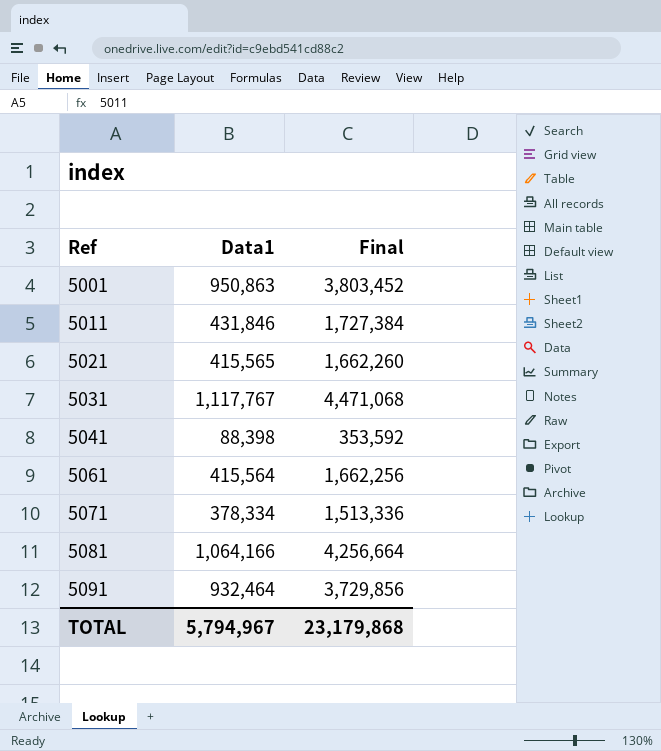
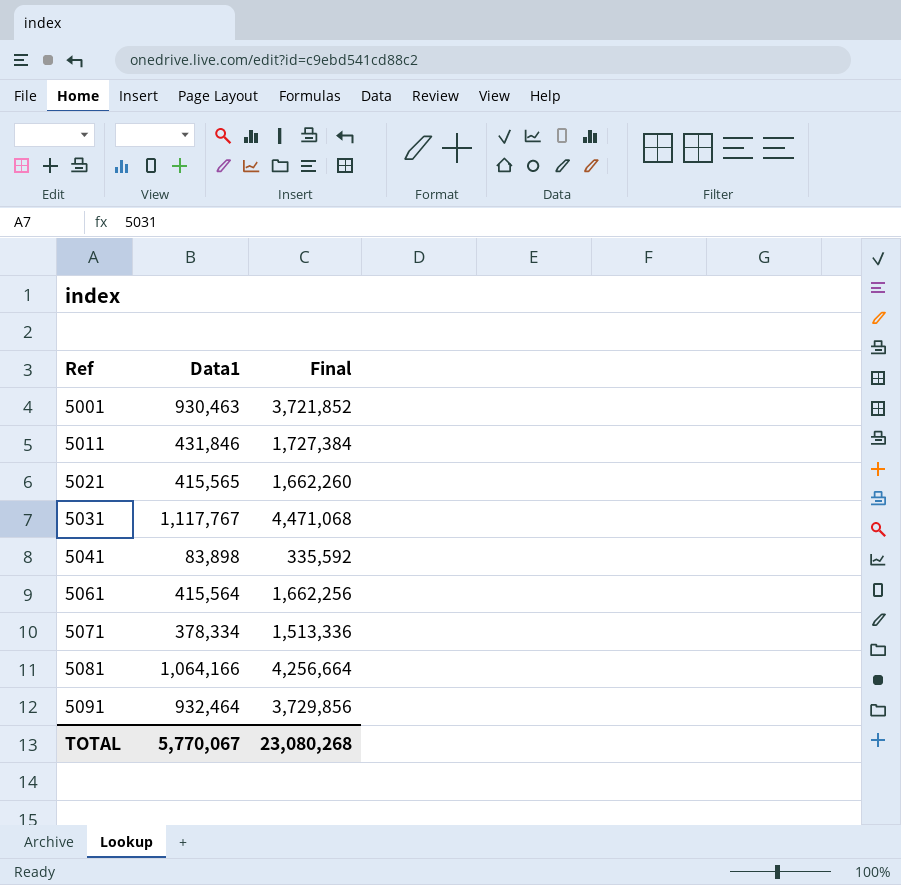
5001 | Data1: 950,863 -> 930,463
5001 | Final: 3,803,452 -> 3,721,852
5041 | Data1: 88,398 -> 83,898
5041 | Final: 353,592 -> 335,592
TOTAL | Data1: 5,794,967 -> 5,770,067
TOTAL | Final: 23,179,868 -> 23,080,268

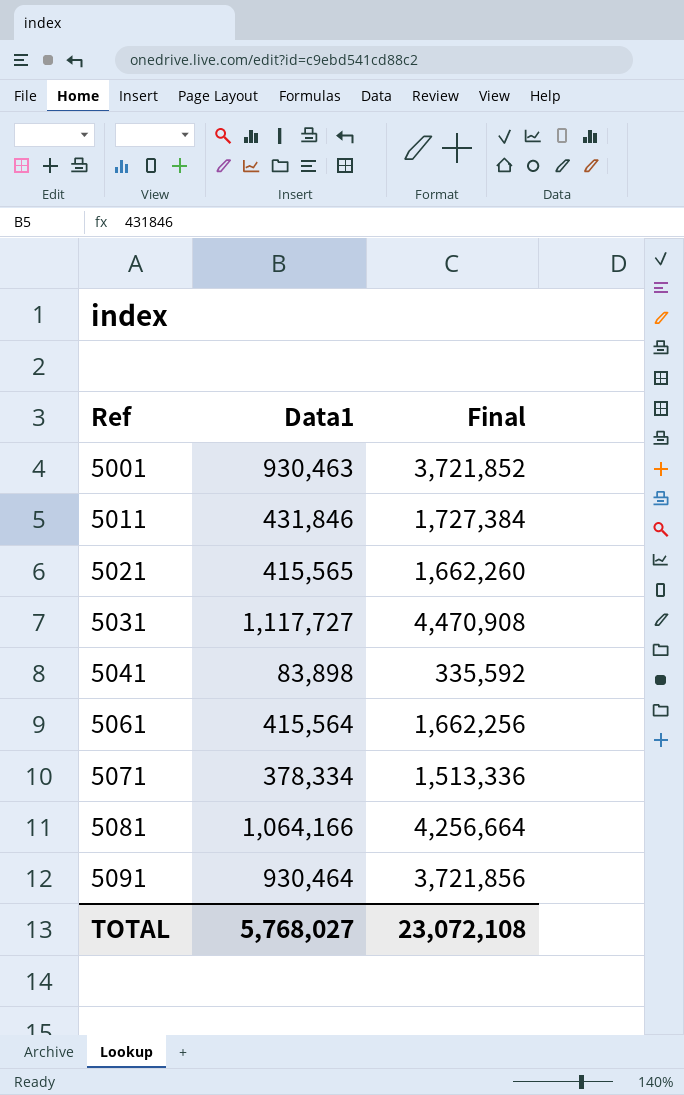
5031 | Data1: 1,117,767 -> 1,117,727
5031 | Final: 4,471,068 -> 4,470,908
5091 | Data1: 932,464 -> 930,464
5091 | Final: 3,729,856 -> 3,721,856
TOTAL | Data1: 5,770,067 -> 5,768,027
TOTAL | Final: 23,080,268 -> 23,072,108

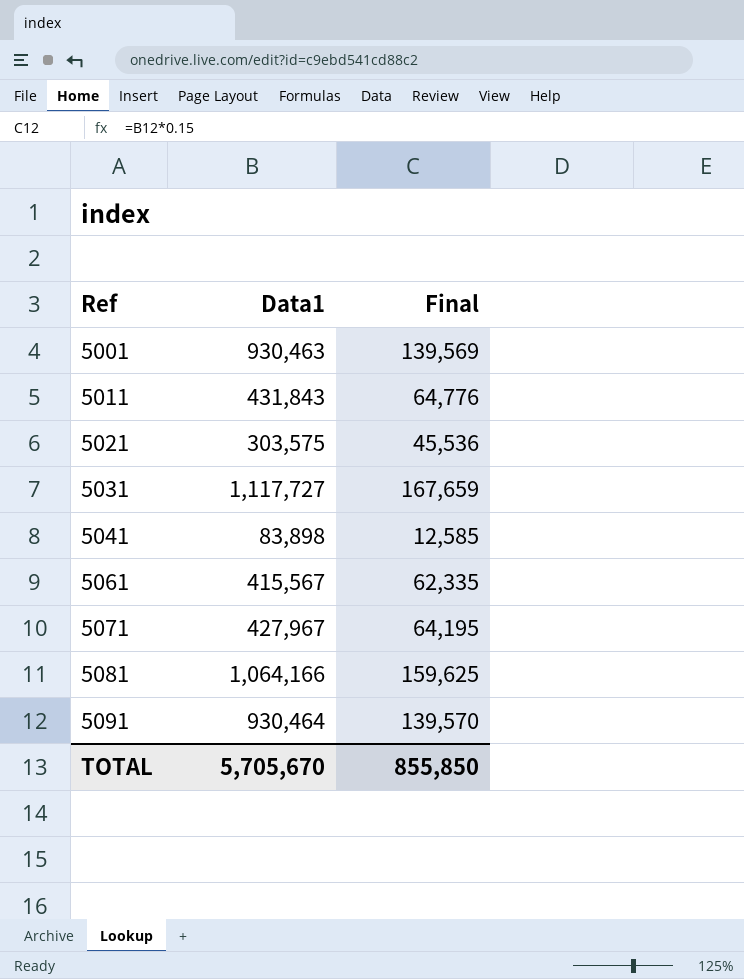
column Final | formula: [Data1] * 4 -> [Data1] * 0.15
5011 | Data1: 431,846 -> 431,843
5021 | Data1: 415,565 -> 303,575
5061 | Data1: 415,564 -> 415,567
5071 | Data1: 378,334 -> 427,967
TOTAL | Data1: 5,768,027 -> 5,705,670
TOTAL | Final: 23,072,108 -> 855,850

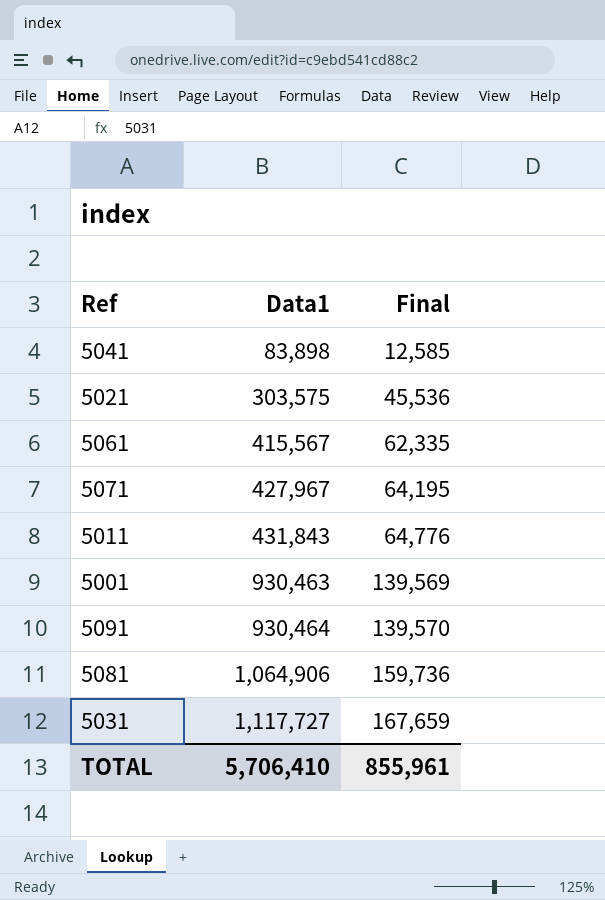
row order: Ref ascending -> Data1 ascending
5081 | Data1: 1,064,166 -> 1,064,906
5081 | Final: 159,625 -> 159,736
TOTAL | Data1: 5,705,670 -> 5,706,410
TOTAL | Final: 855,850 -> 855,961

